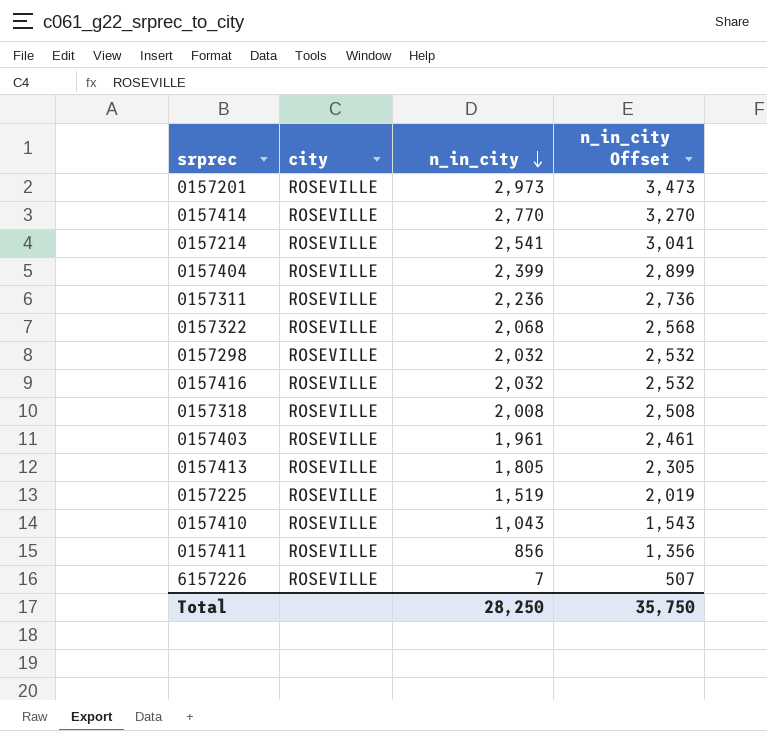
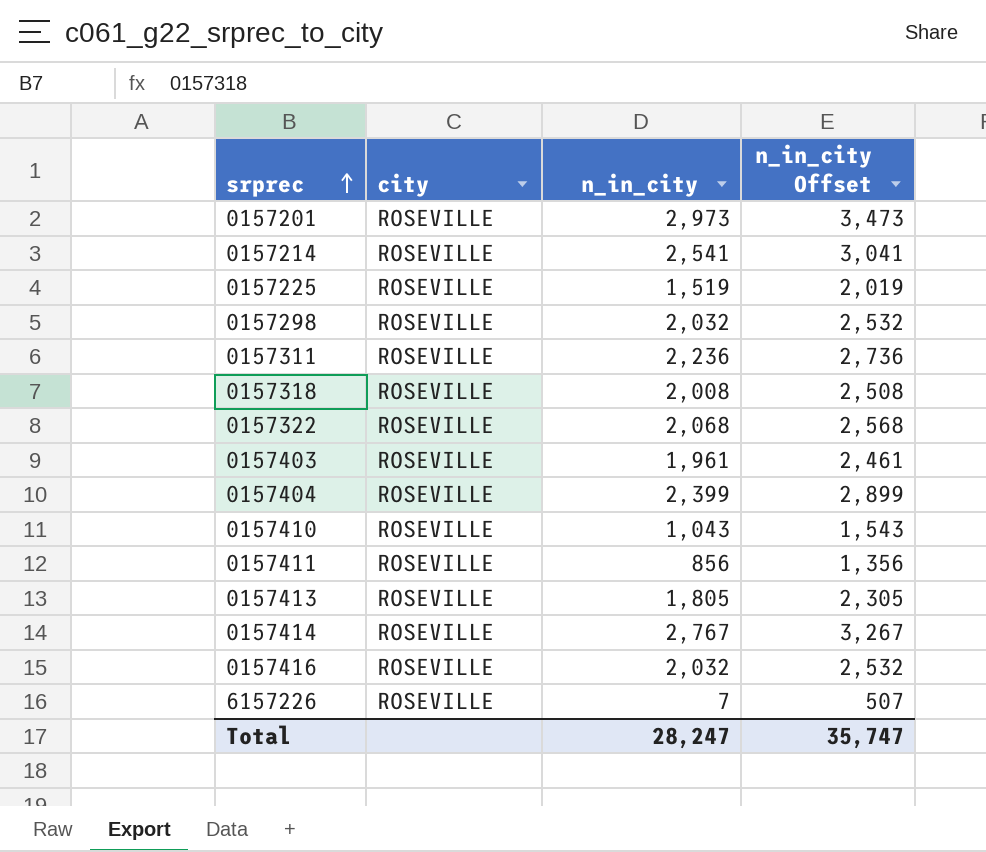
row order: n_in_city descending -> srprec ascending
0157414 | n_in_city: 2,770 -> 2,767
0157414 | n_in_city Offset: 3,270 -> 3,267
Total | n_in_city: 28,250 -> 28,247
Total | n_in_city Offset: 35,750 -> 35,747

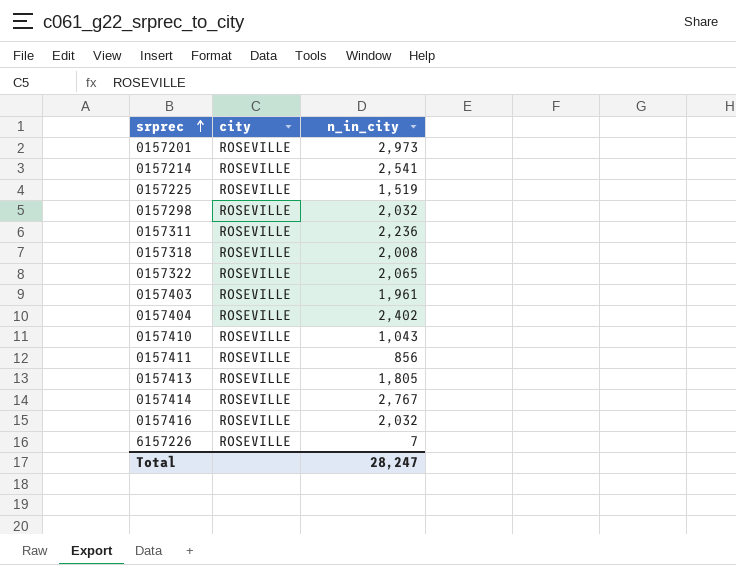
column n_in_city Offset | formula: [n_in_city] + 500 -> none
0157322 | n_in_city: 2,068 -> 2,065
0157404 | n_in_city: 2,399 -> 2,402

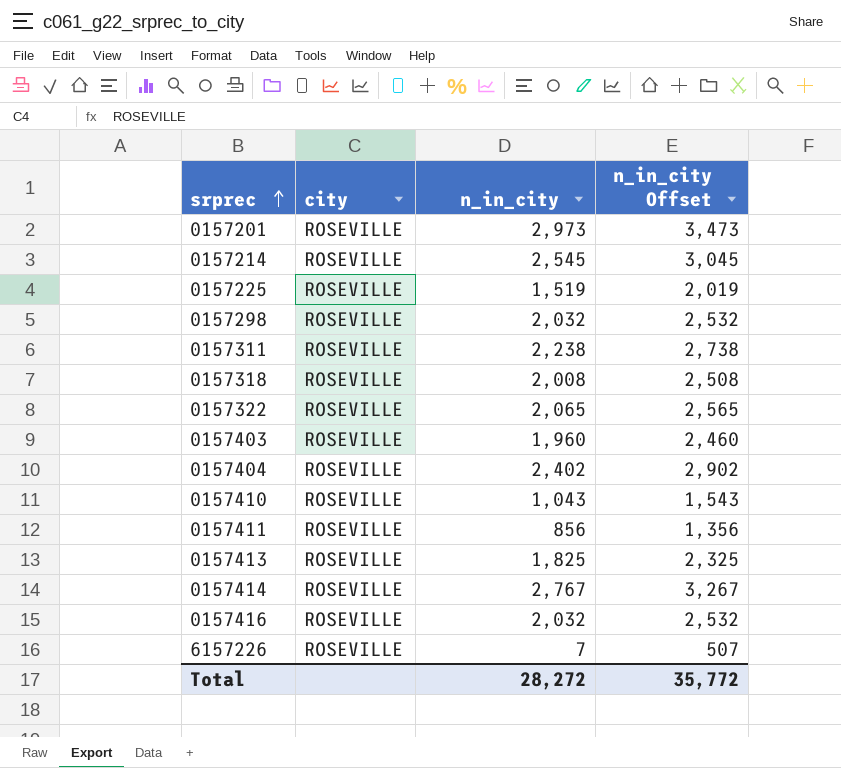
column n_in_city Offset | formula: none -> [n_in_city] + 500
0157214 | n_in_city: 2,541 -> 2,545
0157311 | n_in_city: 2,236 -> 2,238
0157403 | n_in_city: 1,961 -> 1,960
0157413 | n_in_city: 1,805 -> 1,825
Total | n_in_city: 28,247 -> 28,272

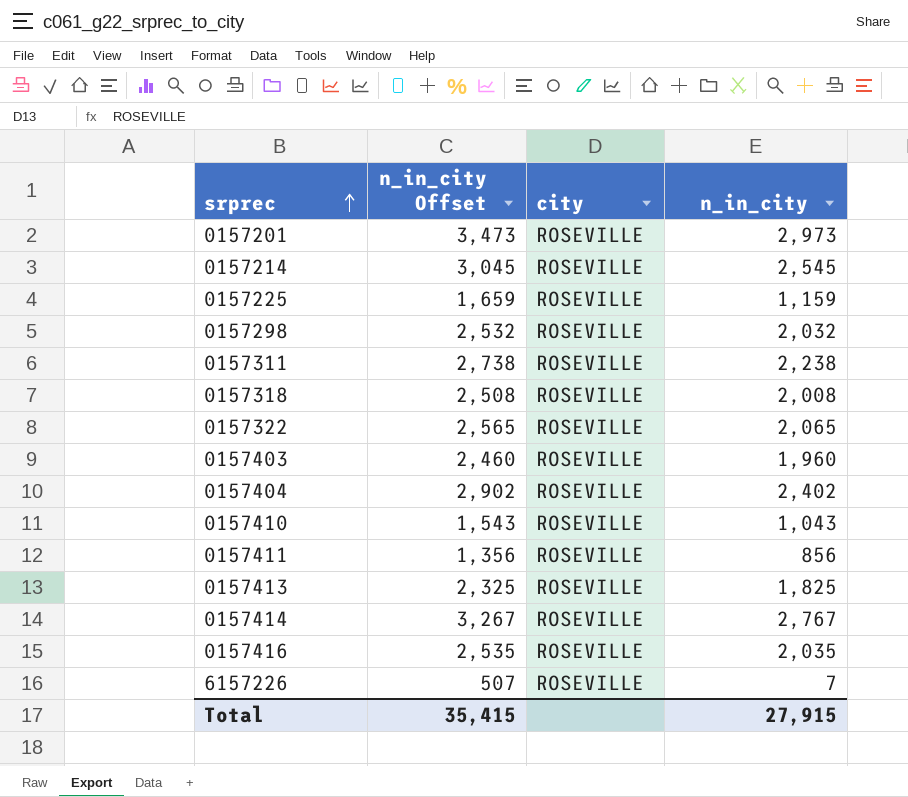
column n_in_city Offset | position: 4 -> 2
0157225 | n_in_city Offset: 2,019 -> 1,659
0157225 | n_in_city: 1,519 -> 1,159
0157416 | n_in_city Offset: 2,532 -> 2,535
0157416 | n_in_city: 2,032 -> 2,035
Total | n_in_city Offset: 35,772 -> 35,415
Total | n_in_city: 28,272 -> 27,915

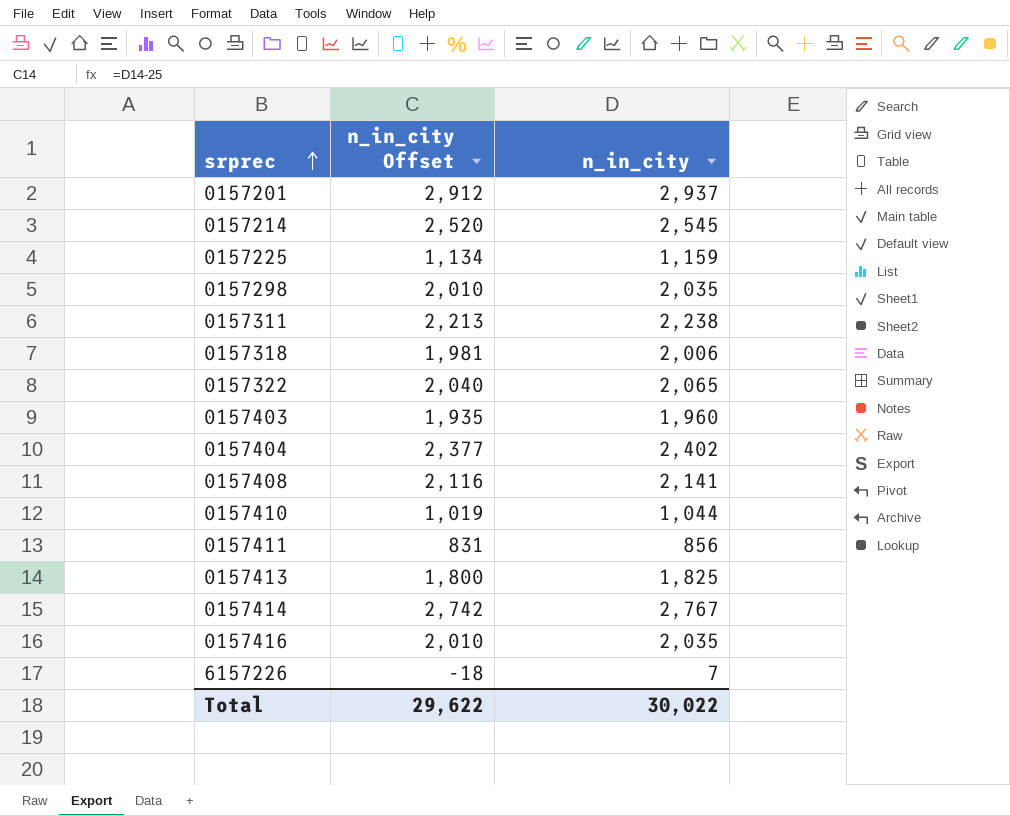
column city | position: 3 -> none
column n_in_city Offset | formula: [n_in_city] + 500 -> [n_in_city] - 25
0157201 | n_in_city: 2,973 -> 2,937
0157298 | n_in_city: 2,032 -> 2,035
0157318 | n_in_city: 2,008 -> 2,006
row 0157408: none -> 2,116 | 2,141
0157410 | n_in_city: 1,043 -> 1,044
Total | n_in_city Offset: 35,415 -> 29,622
Total | n_in_city: 27,915 -> 30,022

